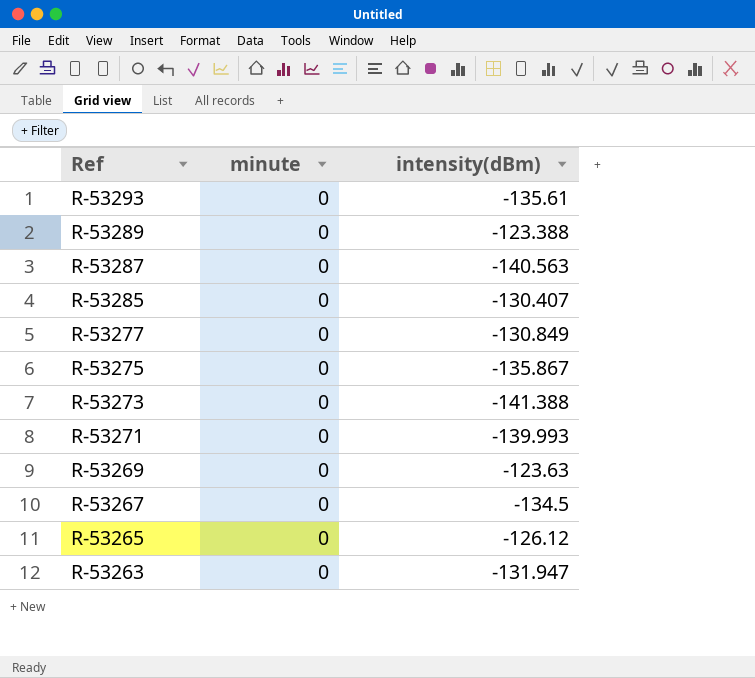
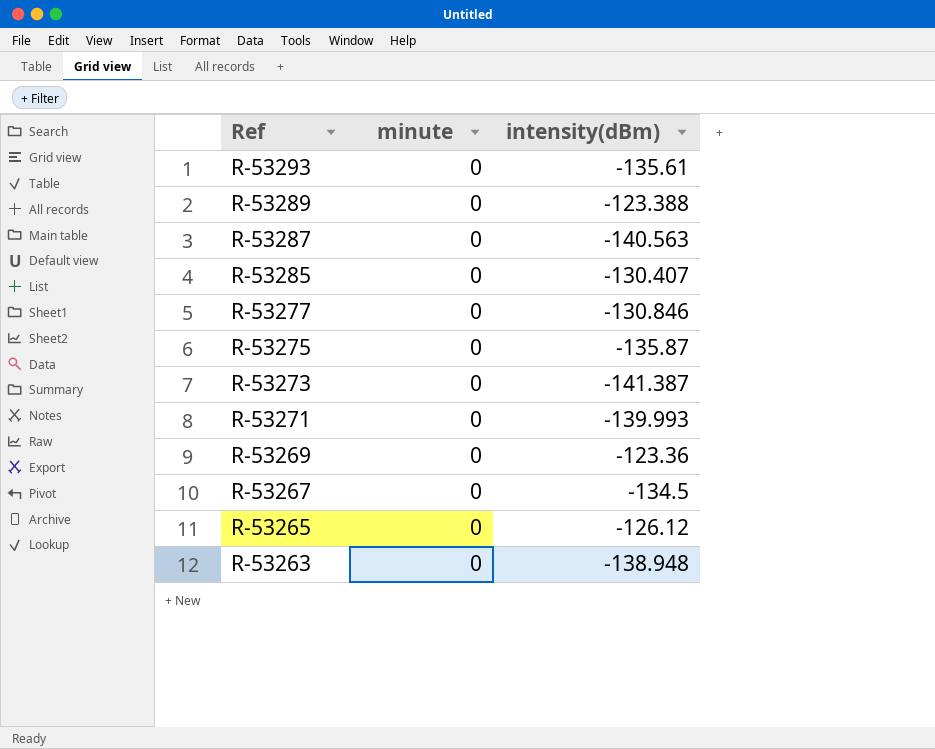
R-53277 | intensity(dBm): -130.849 -> -130.846
R-53275 | intensity(dBm): -135.867 -> -135.87
R-53273 | intensity(dBm): -141.388 -> -141.387
R-53269 | intensity(dBm): -123.63 -> -123.36
R-53263 | intensity(dBm): -131.947 -> -138.948

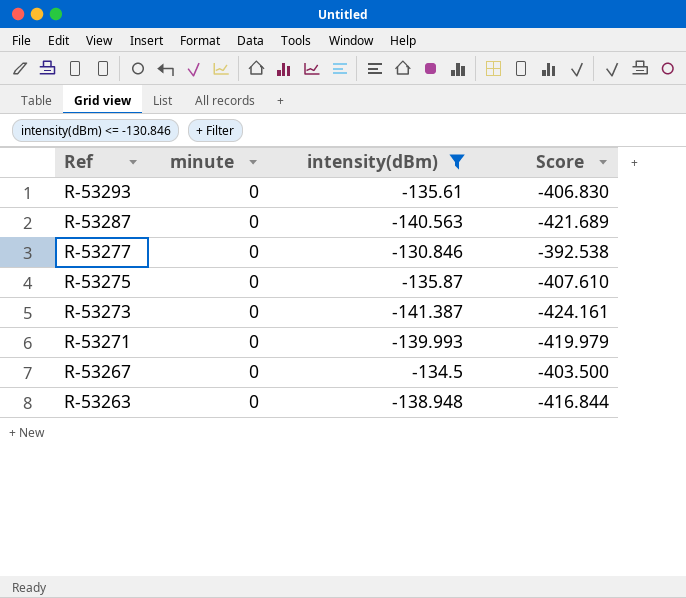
filter: none -> intensity(dBm) <= -130.846
column Score | formula: none -> [intensity(dBm)] * 3

